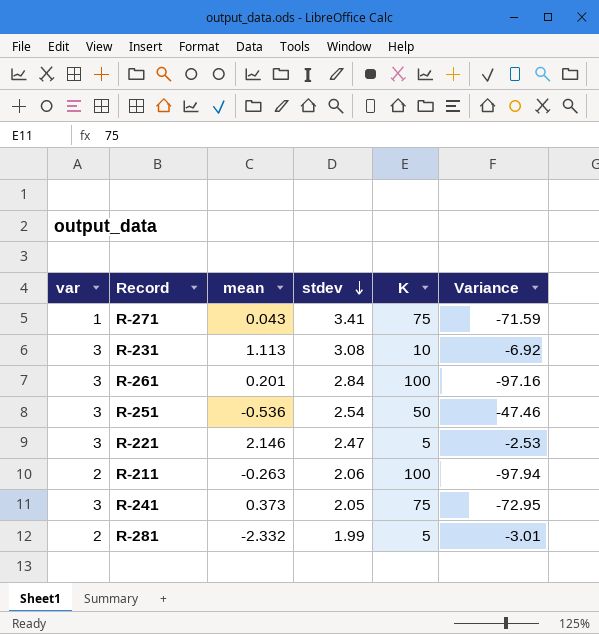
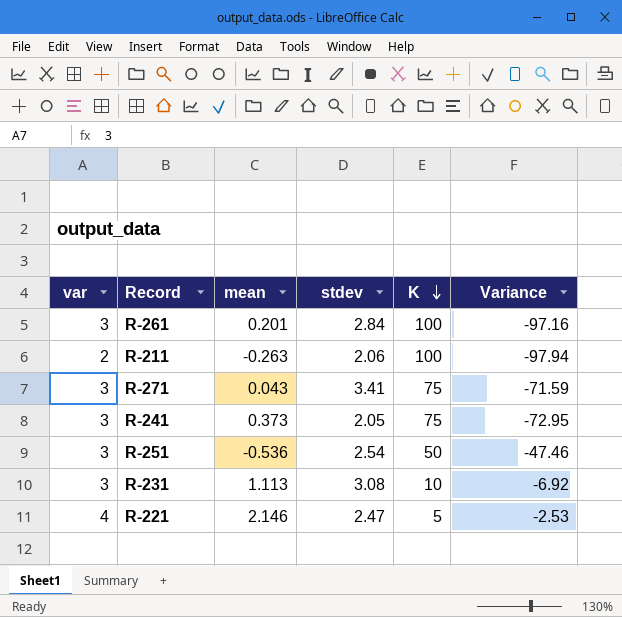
row order: stdev descending -> K descending
row R-281: 2 | -2.332 | 1.99 | 5 | -3.01 -> none
R-271 | var: 1 -> 3
R-221 | var: 3 -> 4

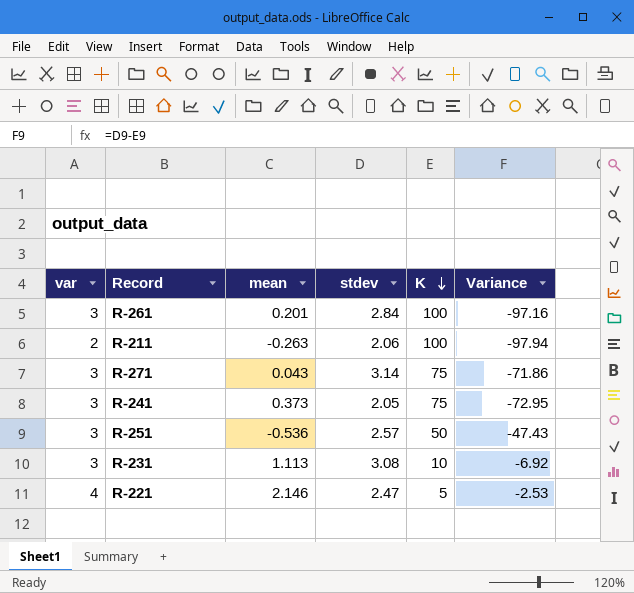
R-271 | stdev: 3.41 -> 3.14
R-271 | Variance: -71.59 -> -71.86
R-251 | stdev: 2.54 -> 2.57
R-251 | Variance: -47.46 -> -47.43

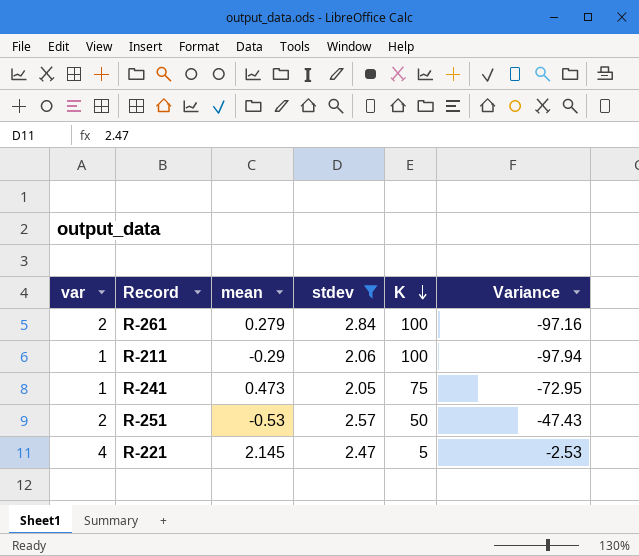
filter: none -> stdev <= 2.84
R-261 | var: 3 -> 2
R-261 | mean: 0.201 -> 0.279
R-211 | var: 2 -> 1
R-211 | mean: -0.263 -> -0.29
R-241 | var: 3 -> 1
R-241 | mean: 0.373 -> 0.473
R-251 | var: 3 -> 2
R-251 | mean: -0.536 -> -0.53
R-221 | mean: 2.146 -> 2.145

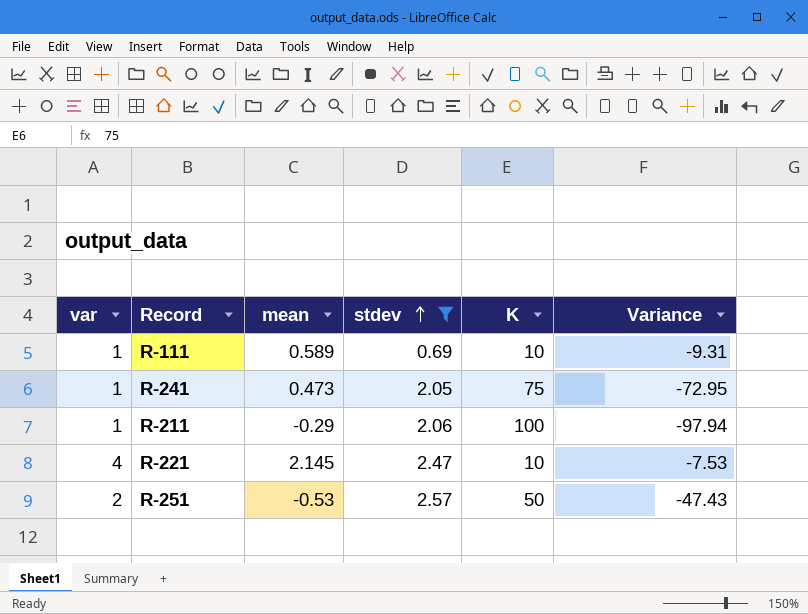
row order: K descending -> stdev ascending
row R-261: 2 | 0.279 | 2.84 | 100 | -97.16 -> none
row R-111: none -> 1 | 0.589 | 0.69 | 10 | -9.31
R-221 | K: 5 -> 10
R-221 | Variance: -2.53 -> -7.53

